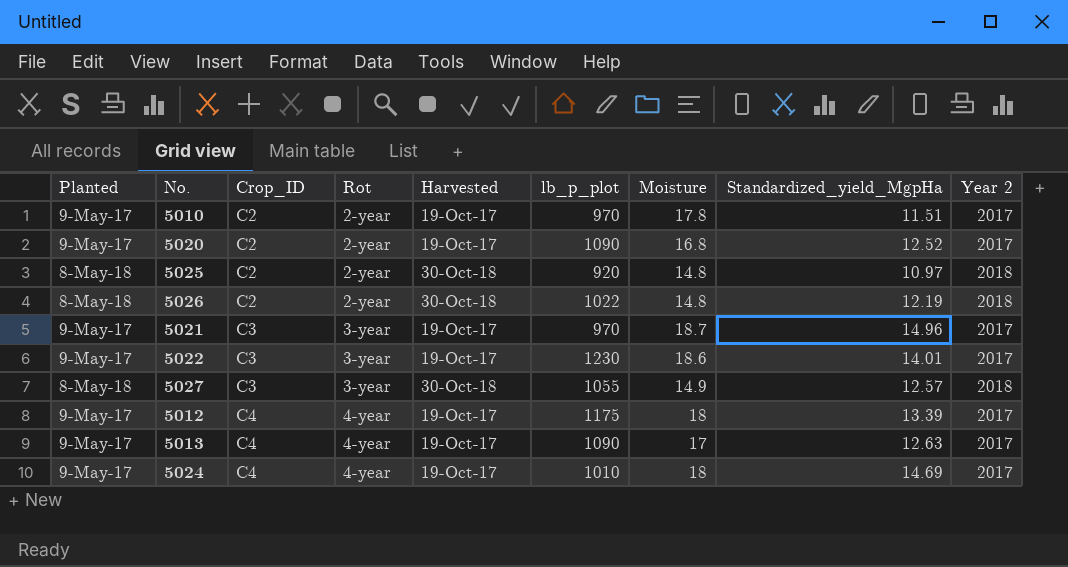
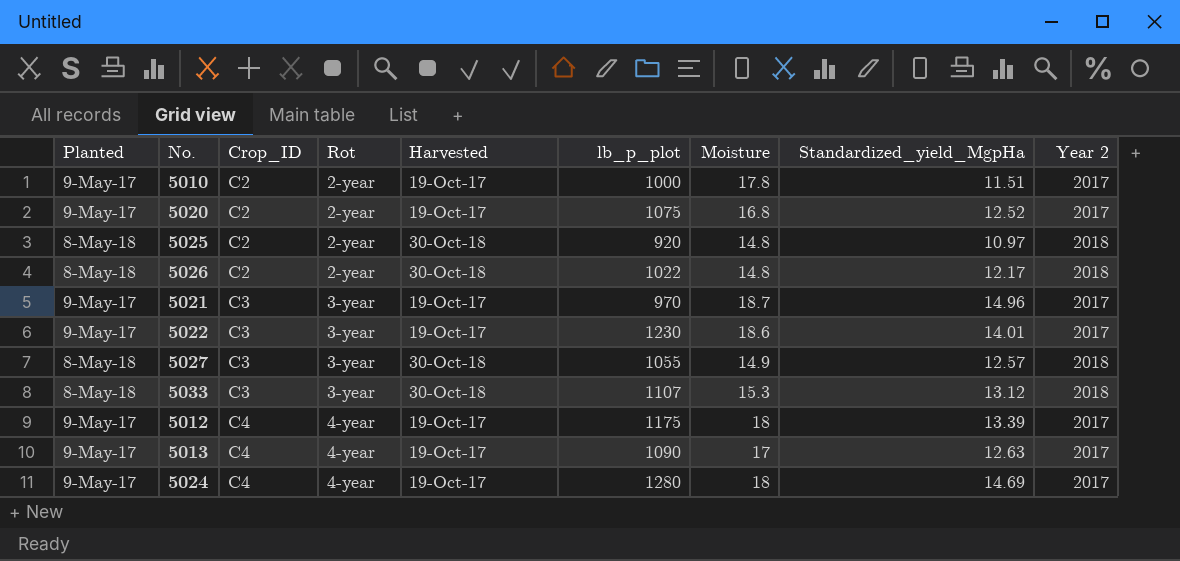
5010 | lb_p_plot: 970 -> 1000
5020 | lb_p_plot: 1090 -> 1075
5026 | Standardized_yield_MgpHa: 12.19 -> 12.17
row 5033: none -> 8-May-18 | C3 | 3-year | 30-Oct-18 | 1107 | 15.3 | 13.12 | 2018
5024 | lb_p_plot: 1010 -> 1280

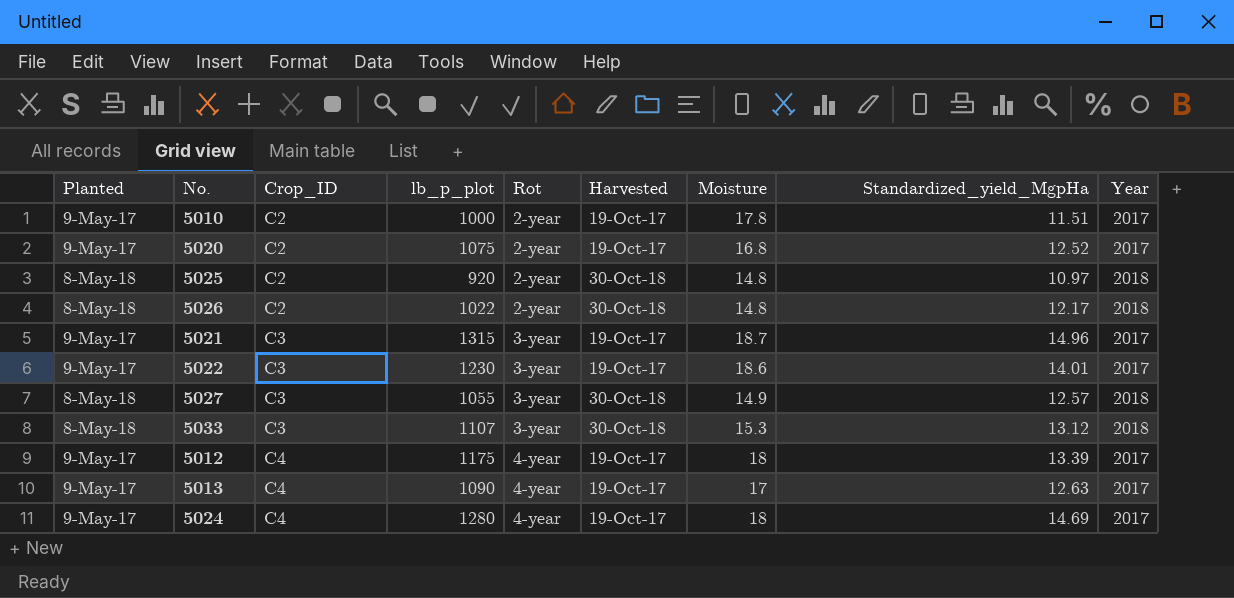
column lb_p_plot | position: 6 -> 4
column name: Year 2 -> Year
5021 | lb_p_plot: 970 -> 1315

